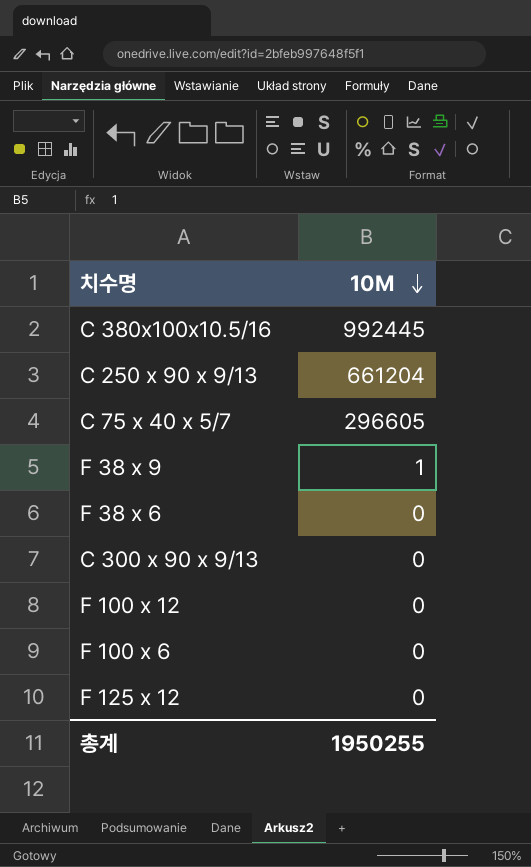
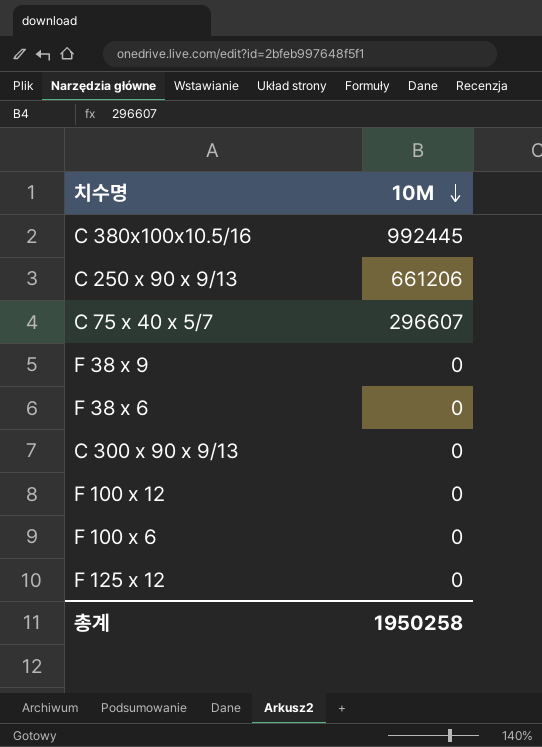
C 250 x 90 x 9/13 | 10M: 661204 -> 661206
C 75 x 40 x 5/7 | 10M: 296605 -> 296607
F 38 x 9 | 10M: 1 -> 0
총계 | 10M: 1950255 -> 1950258

